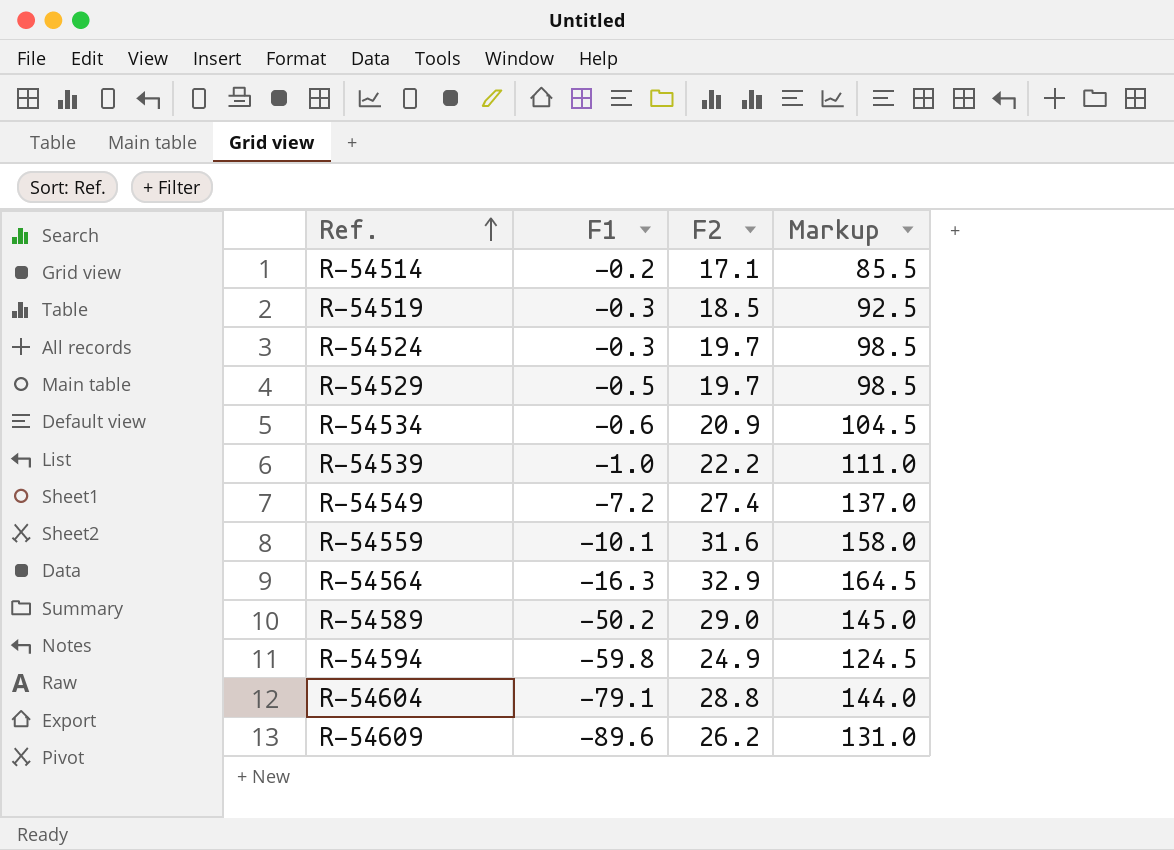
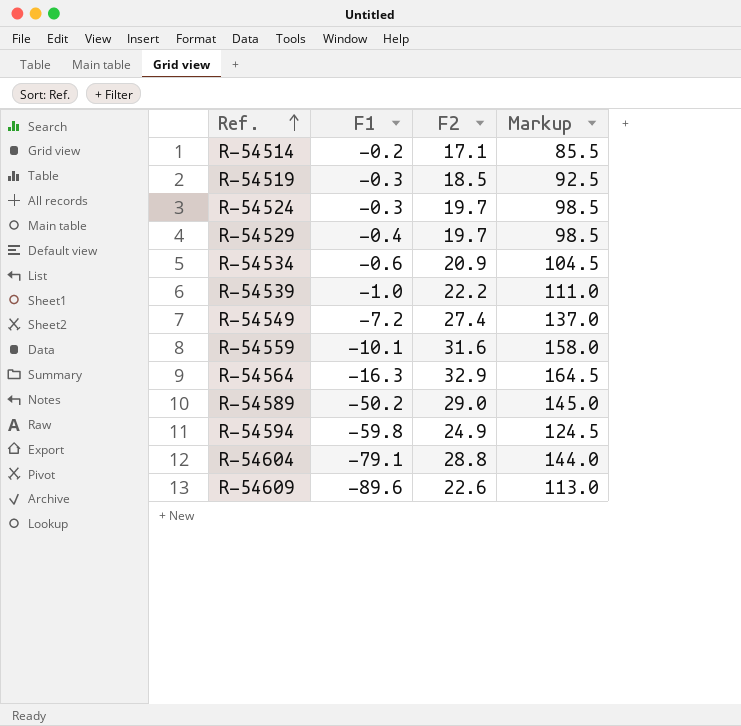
R-54529 | F1: -0.5 -> -0.4
R-54609 | F2: 26.2 -> 22.6
R-54609 | Markup: 131.0 -> 113.0

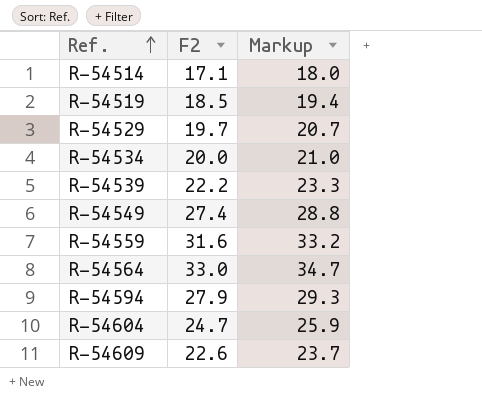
column F1 | position: 2 -> none
column Markup | formula: [F2] * 5 -> [F2] * 1.05
row R-54524: -0.3 | 19.7 | 98.5 -> none
row R-54589: -50.2 | 29.0 | 145.0 -> none
R-54534 | F2: 20.9 -> 20.0
R-54564 | F2: 32.9 -> 33.0
R-54594 | F2: 24.9 -> 27.9
R-54604 | F2: 28.8 -> 24.7

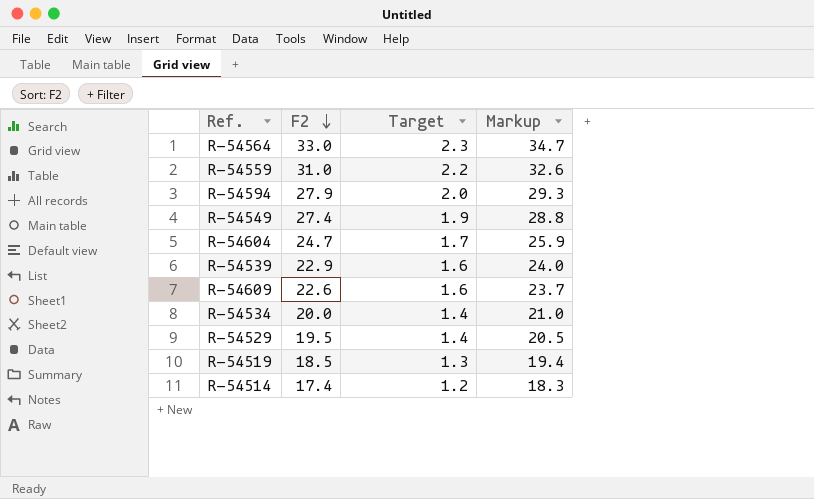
row order: Ref. ascending -> F2 descending
column Target | formula: none -> [F2] * 0.07
R-54559 | F2: 31.6 -> 31.0
R-54559 | Markup: 33.2 -> 32.6
R-54539 | F2: 22.2 -> 22.9
R-54539 | Markup: 23.3 -> 24.0
R-54529 | F2: 19.7 -> 19.5
R-54529 | Markup: 20.7 -> 20.5
R-54514 | F2: 17.1 -> 17.4
R-54514 | Markup: 18.0 -> 18.3

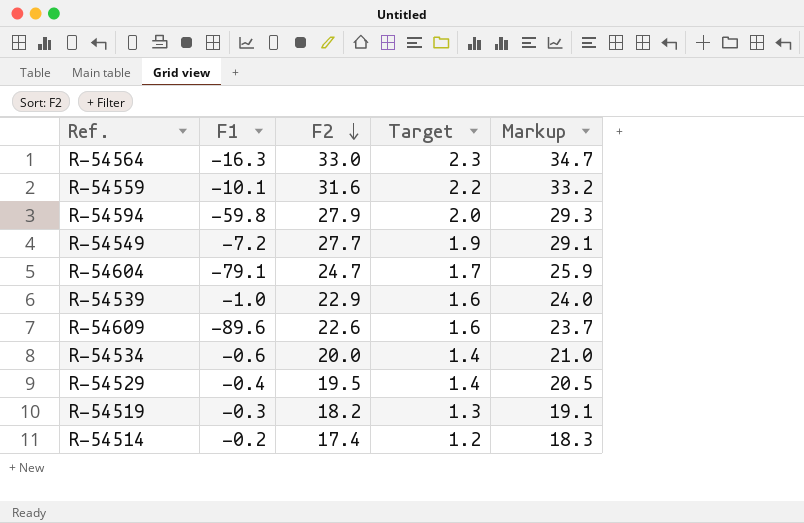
column F1 | position: none -> 2
R-54559 | F2: 31.0 -> 31.6
R-54559 | Markup: 32.6 -> 33.2
R-54549 | F2: 27.4 -> 27.7
R-54549 | Markup: 28.8 -> 29.1
R-54519 | F2: 18.5 -> 18.2
R-54519 | Markup: 19.4 -> 19.1

